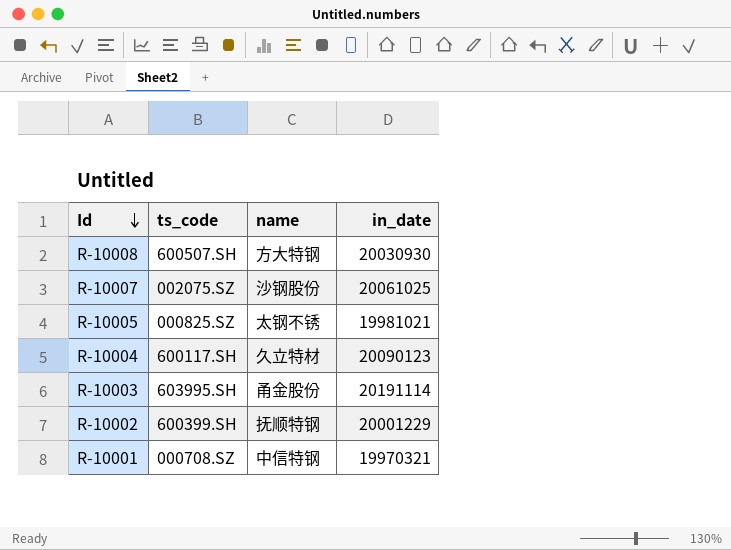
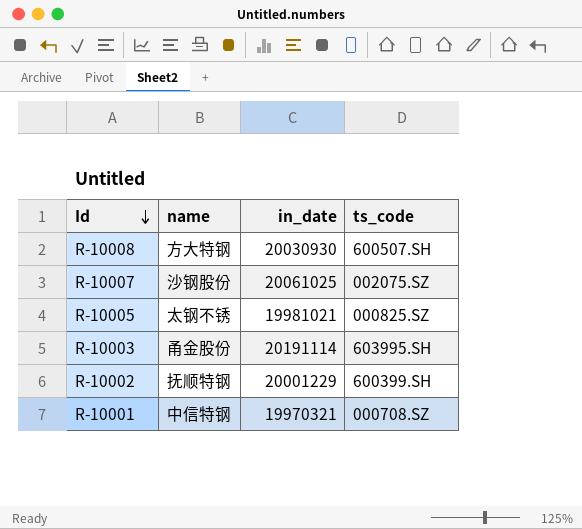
column ts_code | position: 2 -> 4
row R-10004: 600117.SH | 久立特材 | 20090123 -> none

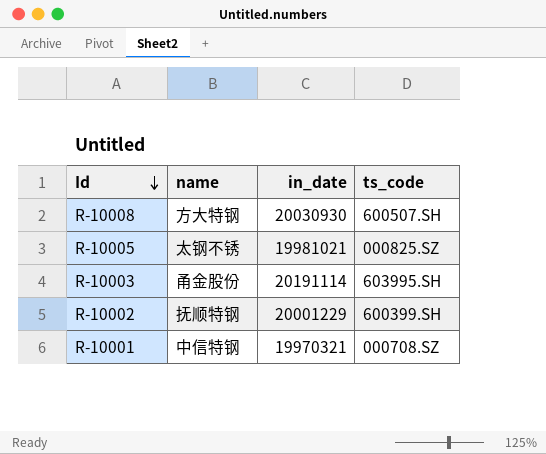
row R-10007: 沙钢股份 | 20061025 | 002075.SZ -> none

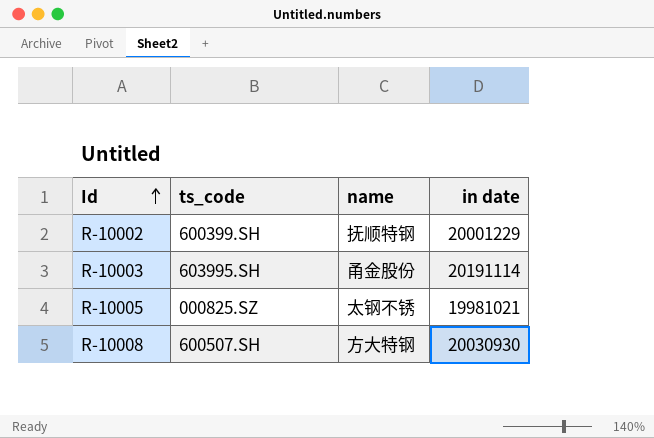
row order: Id descending -> Id ascending
column ts_code | position: 4 -> 2
column name: in_date -> in date
row R-10001: 中信特钢 | 19970321 | 000708.SZ -> none

